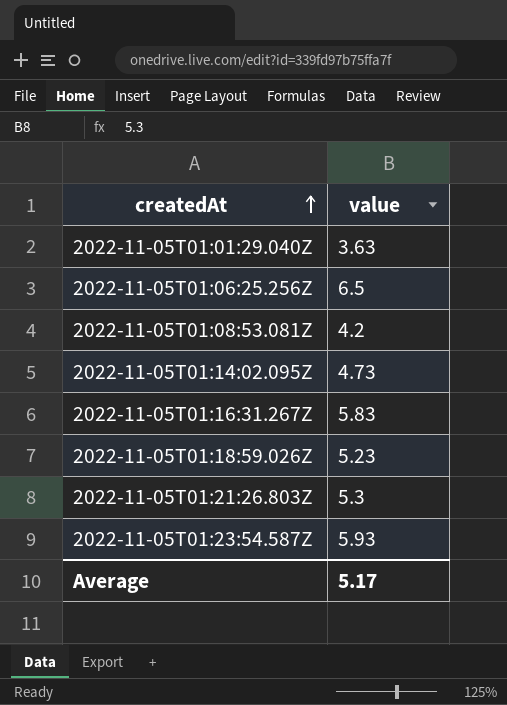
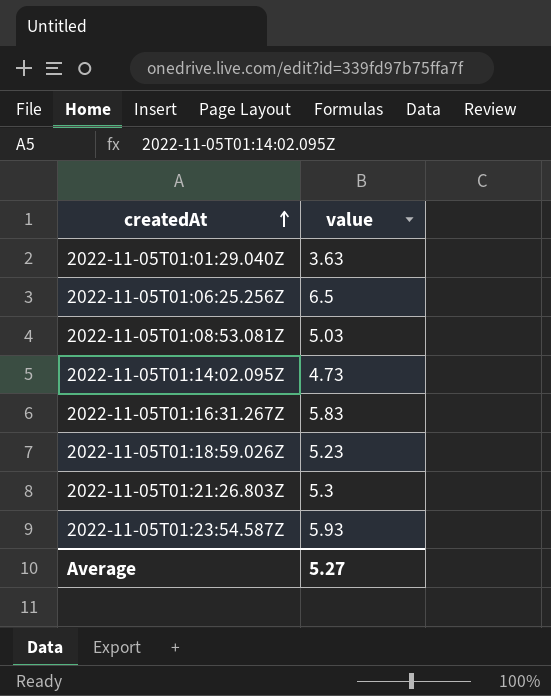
2022-11-05T01:08:53.081Z | value: 4.2 -> 5.03
Average | value: 5.17 -> 5.27

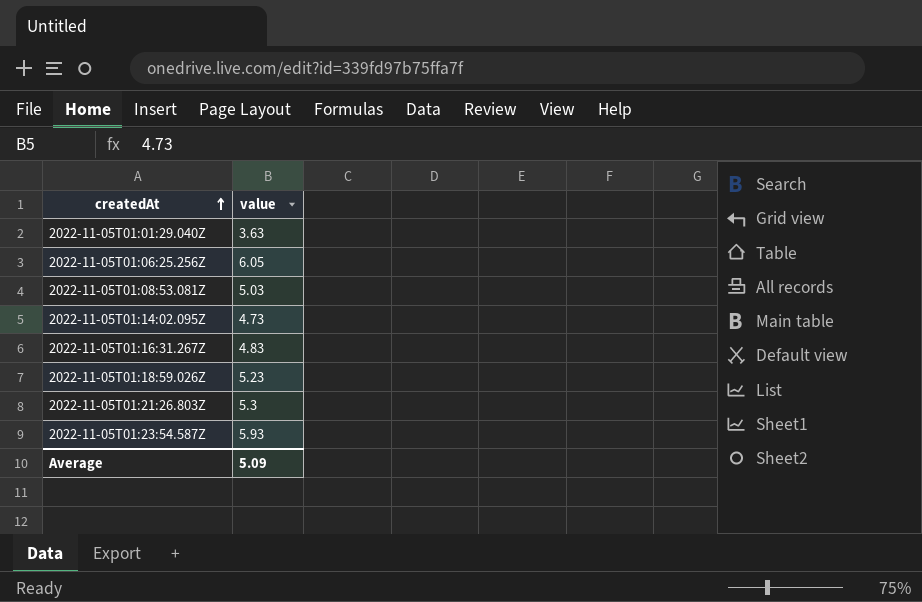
2022-11-05T01:06:25.256Z | value: 6.5 -> 6.05
2022-11-05T01:16:31.267Z | value: 5.83 -> 4.83
Average | value: 5.27 -> 5.09

